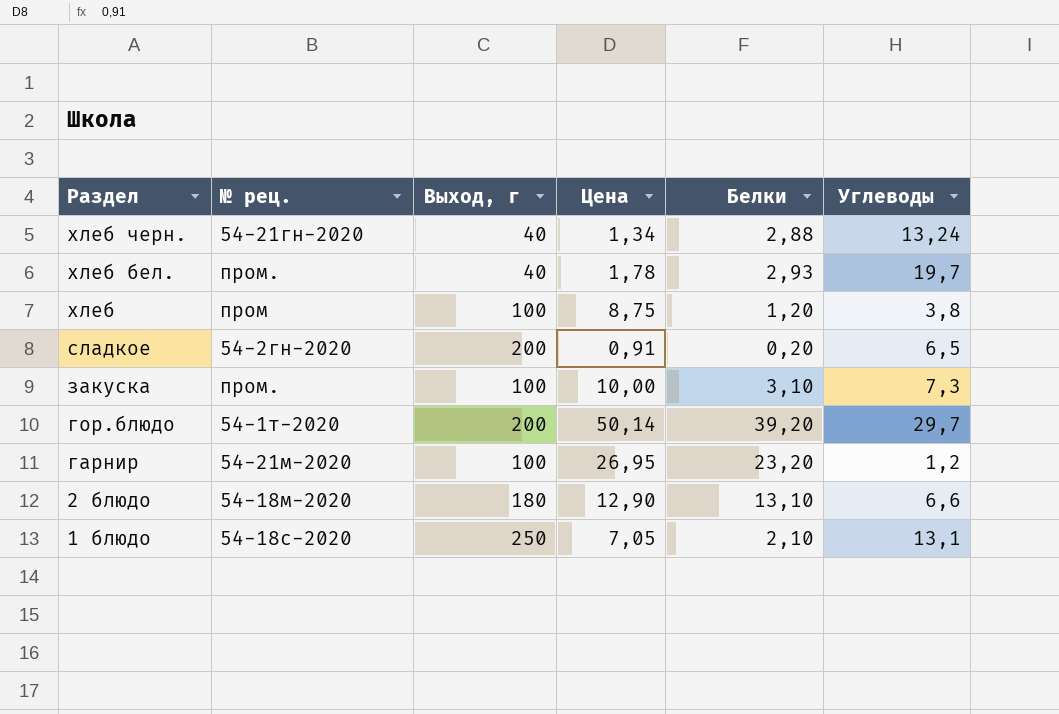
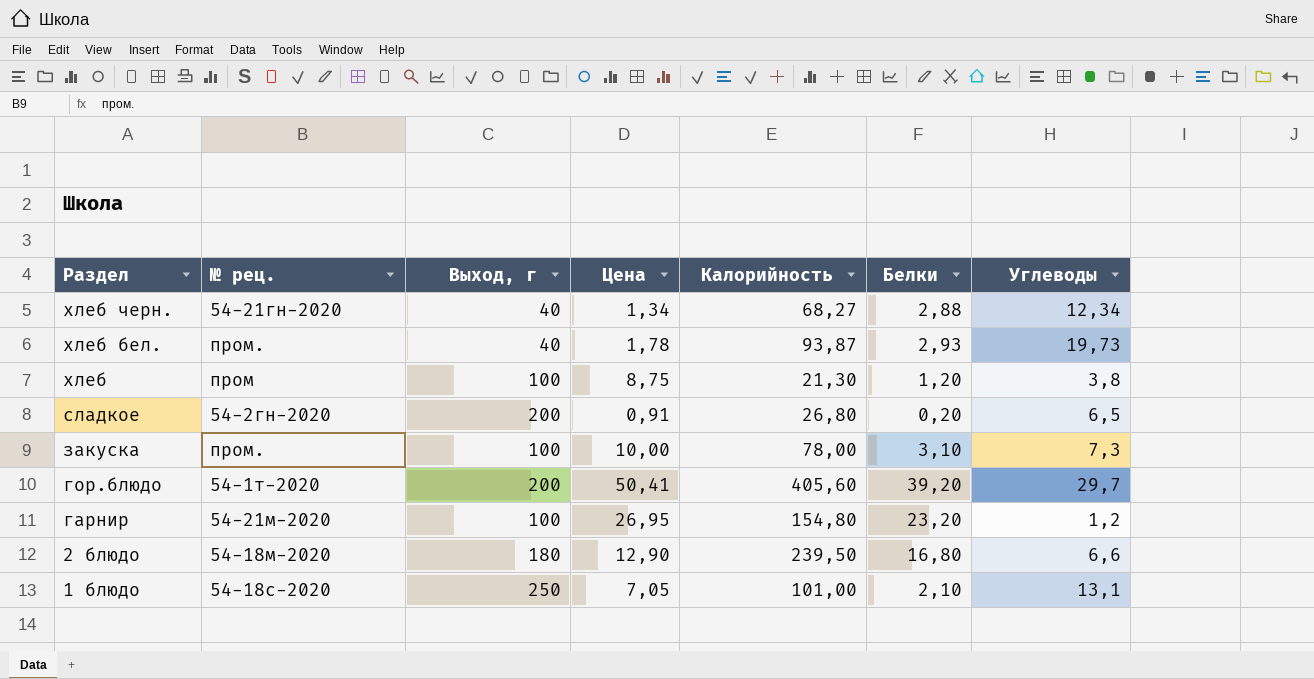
column Калорийность | position: none -> 5
хлеб черн. | Углеводы: 13,24 -> 12,34
хлеб бел. | Углеводы: 19,7 -> 19,73
гор.блюдо | Цена: 50,14 -> 50,41
2 блюдо | Белки: 13,10 -> 16,80

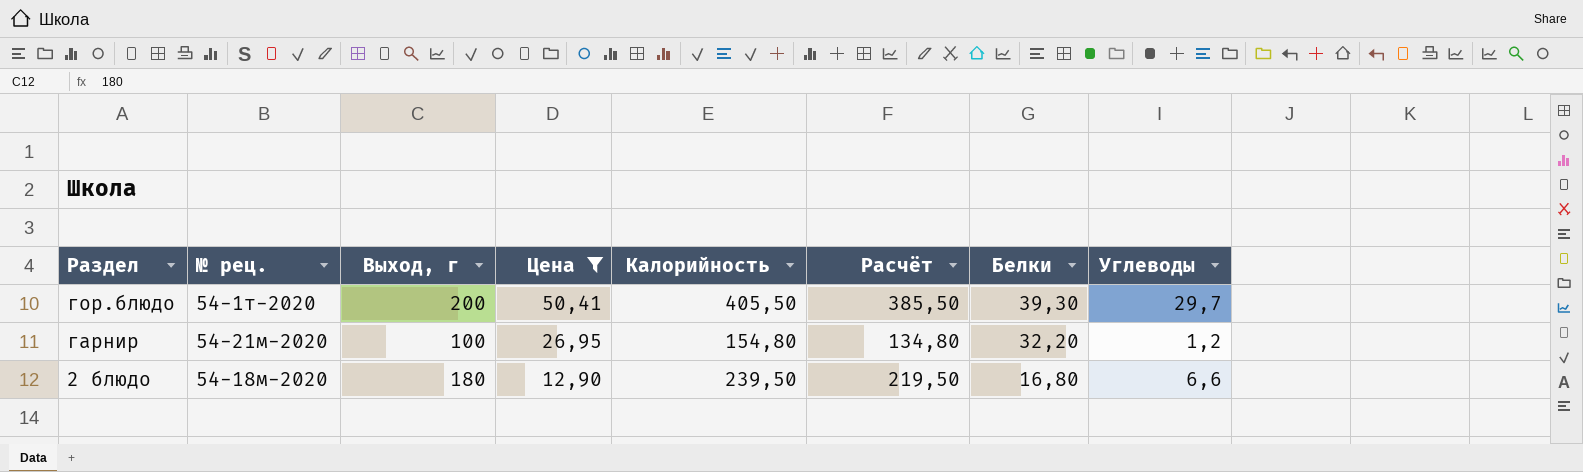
filter: none -> Цена >= 12,90
column Расчёт | formula: none -> [Калорийность] - 20
гор.блюдо | Калорийность: 405,60 -> 405,50
гор.блюдо | Белки: 39,20 -> 39,30
гарнир | Белки: 23,20 -> 32,20

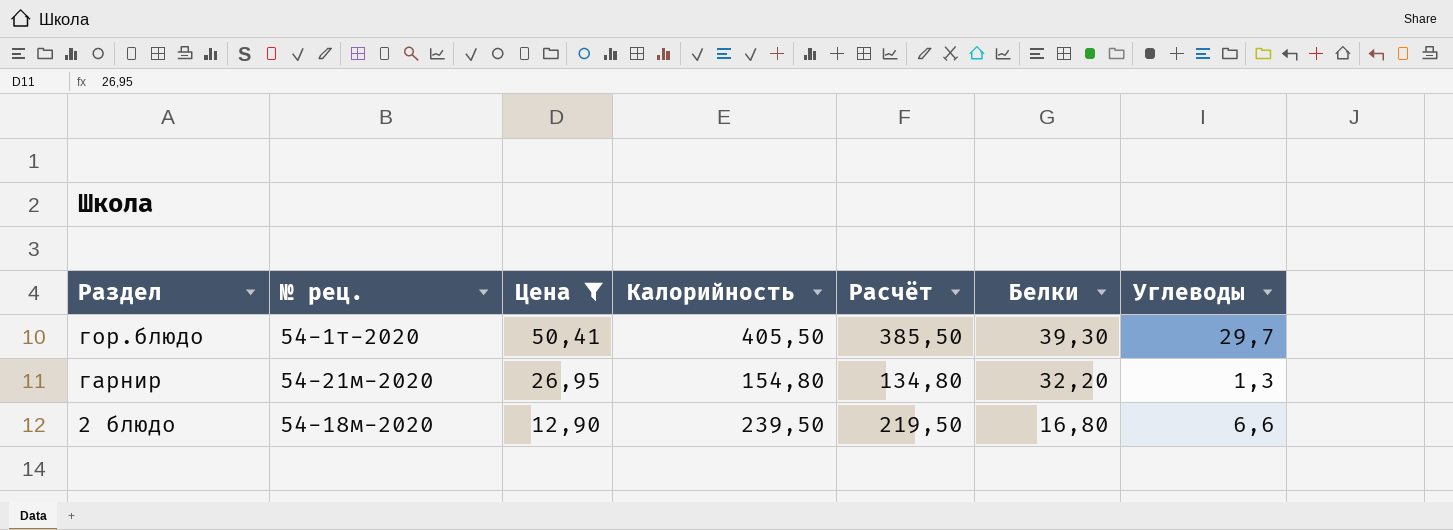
column Выход, г | position: 3 -> none
гарнир | Углеводы: 1,2 -> 1,3

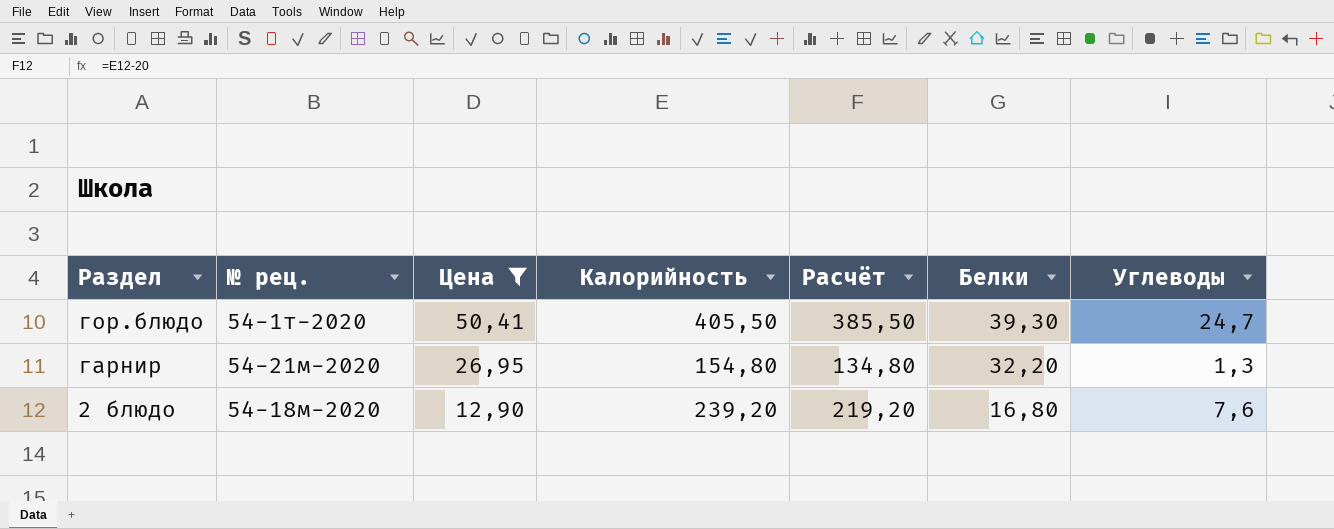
гор.блюдо | Углеводы: 29,7 -> 24,7
2 блюдо | Калорийность: 239,50 -> 239,20
2 блюдо | Расчёт: 219,50 -> 219,20
2 блюдо | Углеводы: 6,6 -> 7,6

